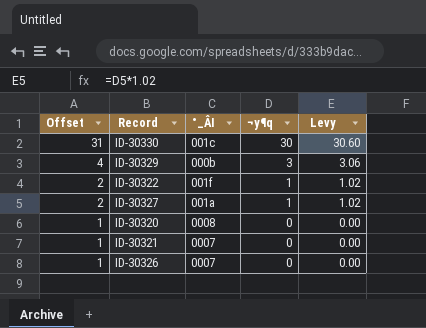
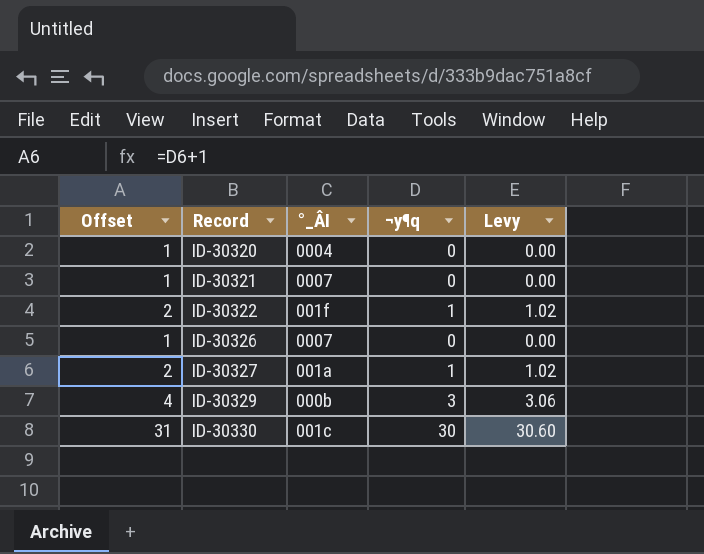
row order: Offset descending -> Record ascending
ID-30320 | °_ÂI: 0008 -> 0004

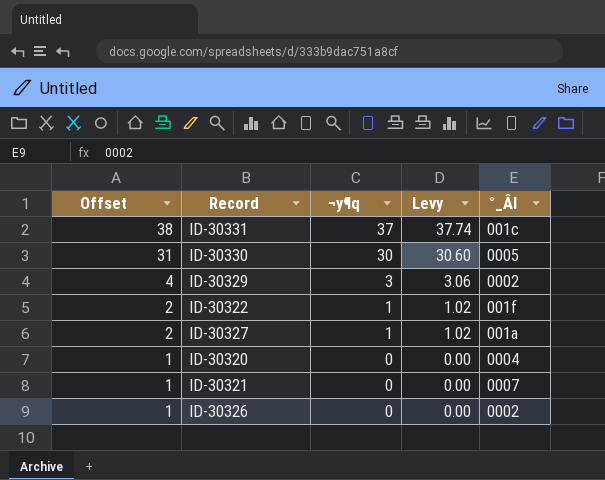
row order: Record ascending -> Offset descending
column °_ÂI | position: 3 -> 5
row ID-30331: none -> 38 | 37 | 37.74 | 001c
ID-30330 | °_ÂI: 001c -> 0005
ID-30329 | °_ÂI: 000b -> 0002
ID-30326 | °_ÂI: 0007 -> 0002

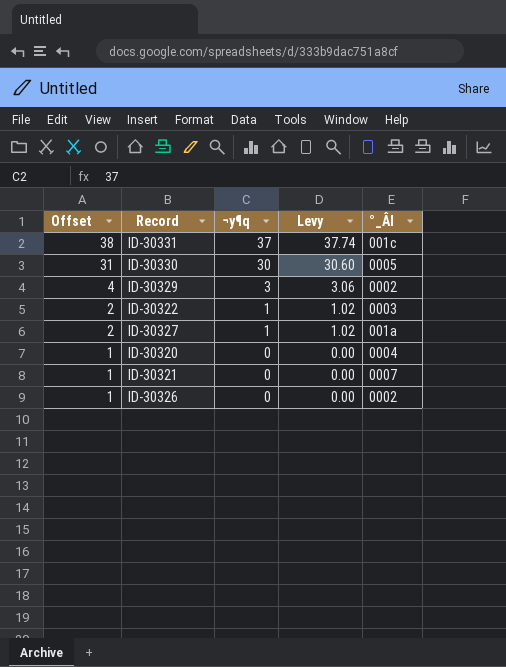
ID-30322 | °_ÂI: 001f -> 0003

